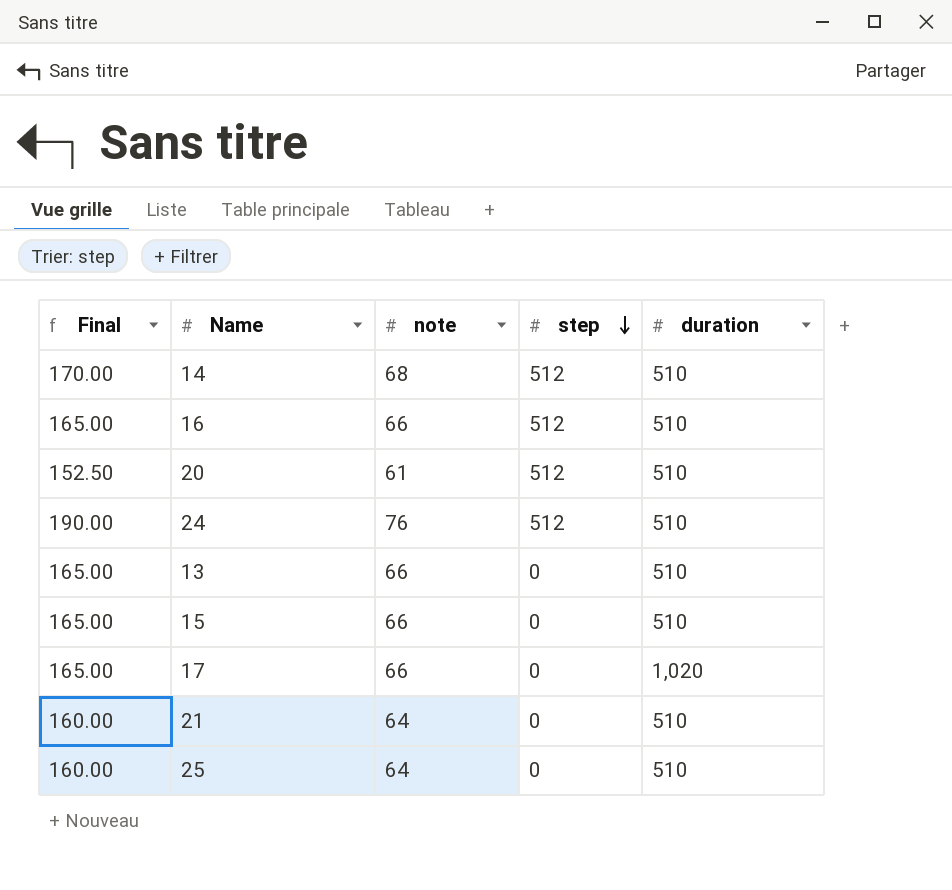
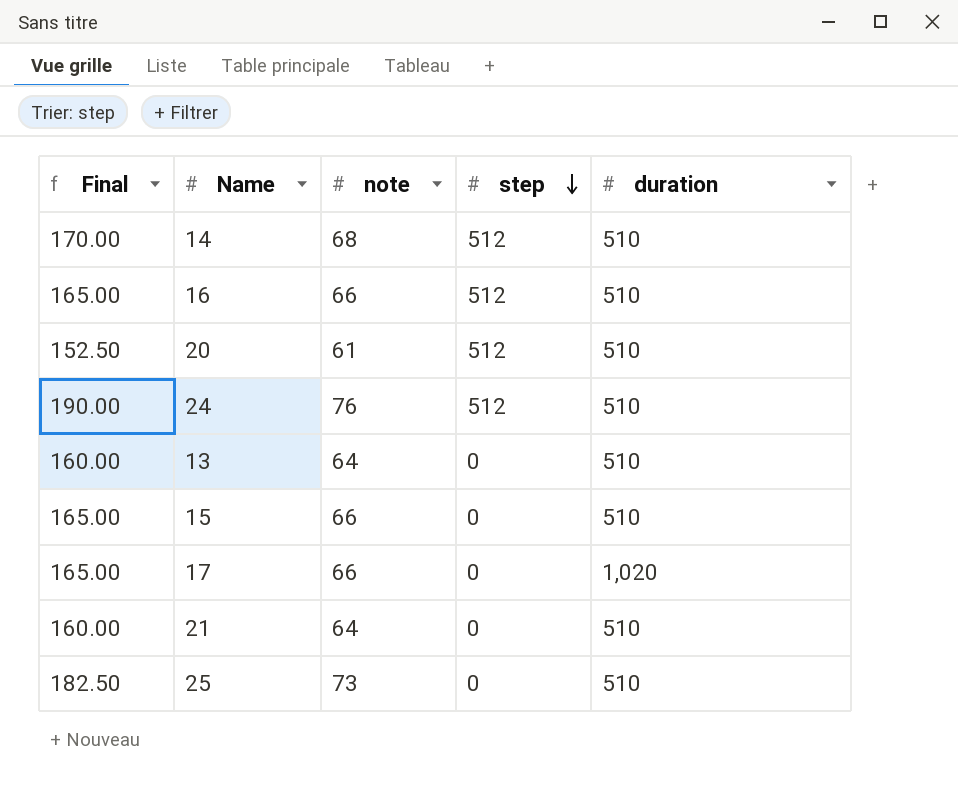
13 | Final: 165.00 -> 160.00
13 | note: 66 -> 64
25 | Final: 160.00 -> 182.50
25 | note: 64 -> 73

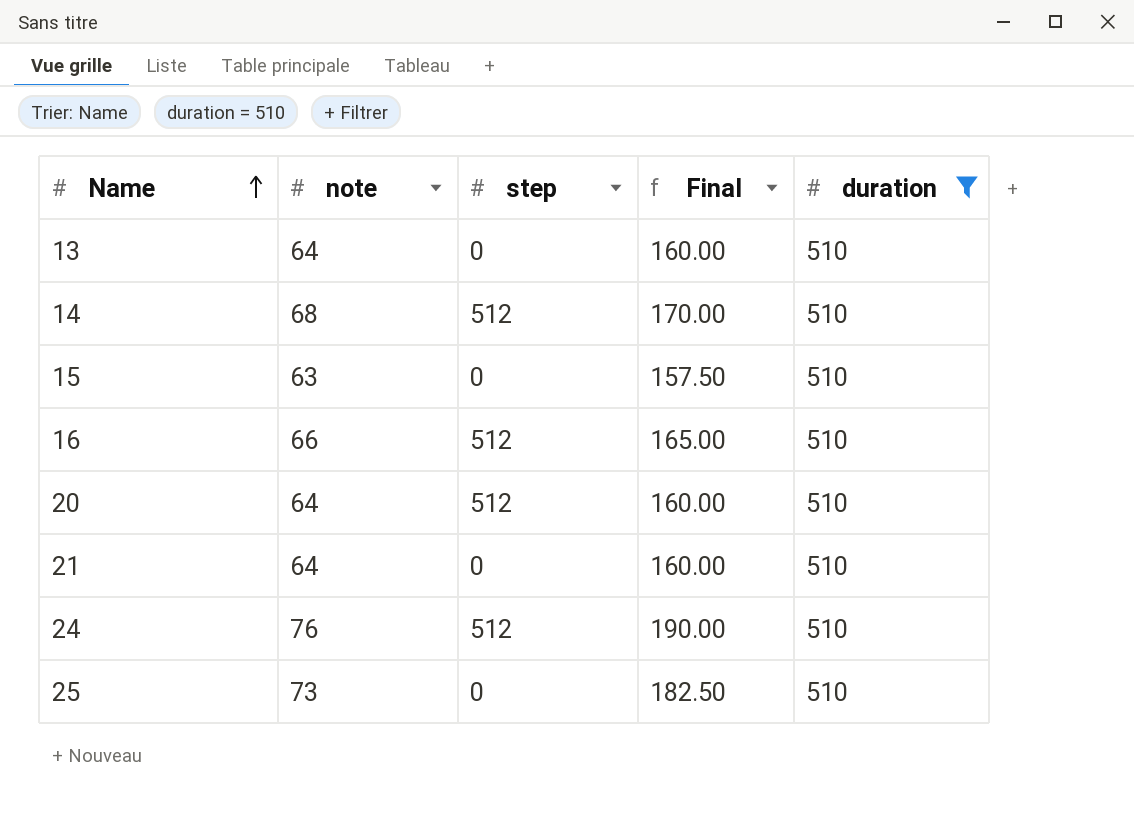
filter: none -> duration = 510
row order: step descending -> Name ascending
column Final | position: 1 -> 4
15 | note: 66 -> 63
15 | Final: 165.00 -> 157.50
20 | note: 61 -> 64
20 | Final: 152.50 -> 160.00

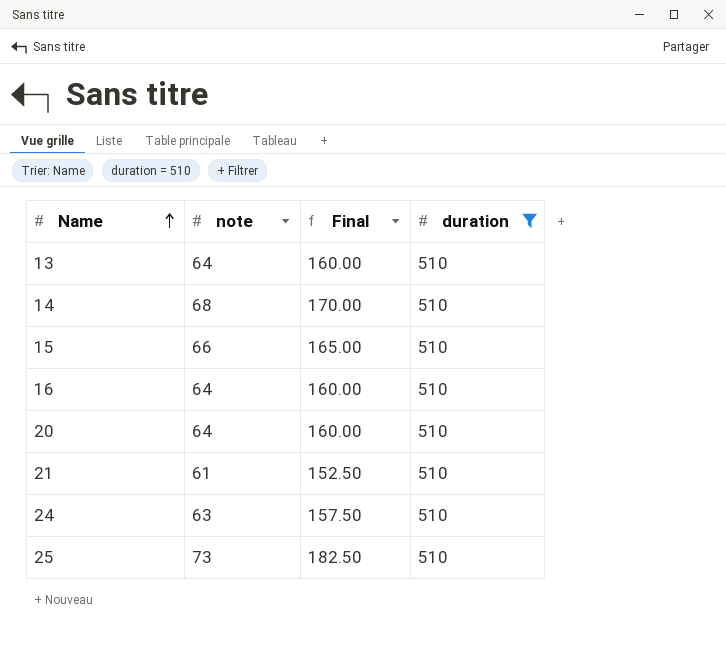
column step | position: 3 -> none
15 | note: 63 -> 66
15 | Final: 157.50 -> 165.00
16 | note: 66 -> 64
16 | Final: 165.00 -> 160.00
21 | note: 64 -> 61
21 | Final: 160.00 -> 152.50
24 | note: 76 -> 63
24 | Final: 190.00 -> 157.50

